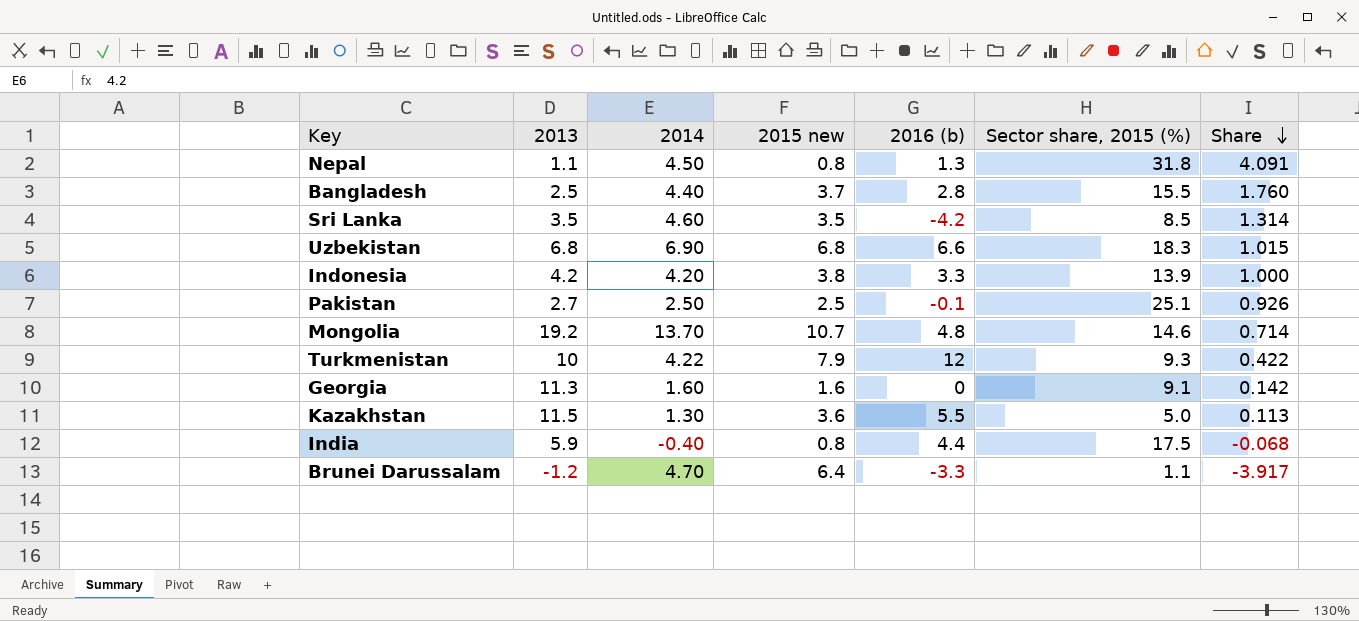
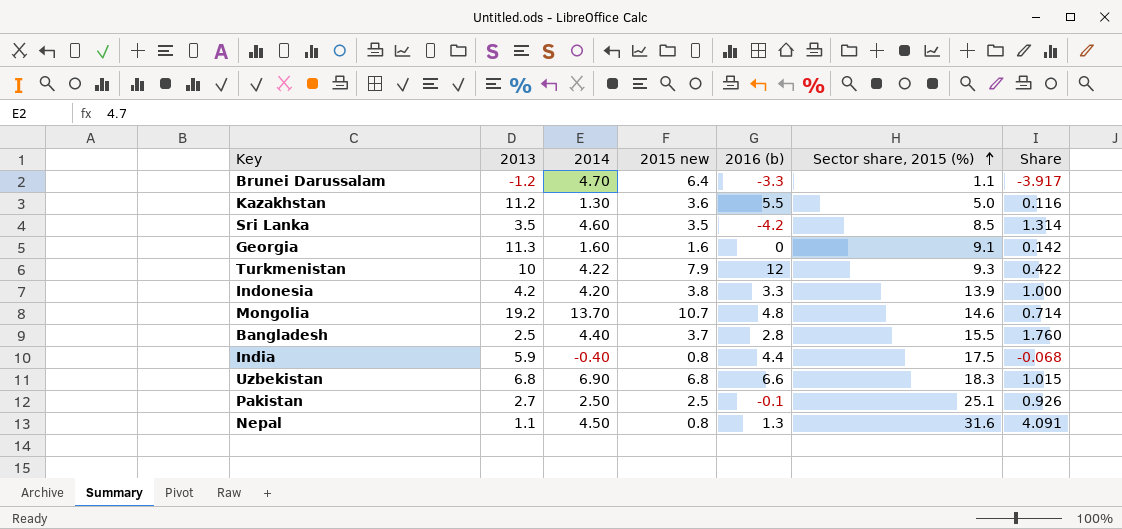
row order: Share descending -> Sector share, 2015 (%) ascending
Kazakhstan | 2013: 11.5 -> 11.2
Kazakhstan | Share: 0.113 -> 0.116
Nepal | Sector share, 2015 (%): 31.8 -> 31.6

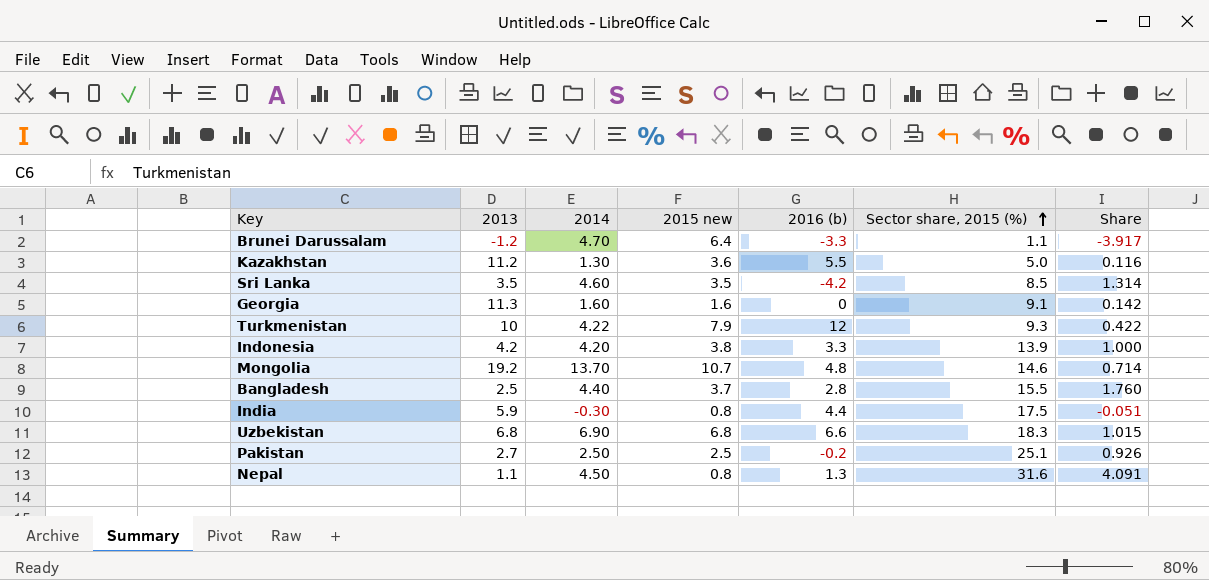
India | 2014: -0.40 -> -0.30
India | Share: -0.068 -> -0.051
Pakistan | 2016 (b): -0.1 -> -0.2

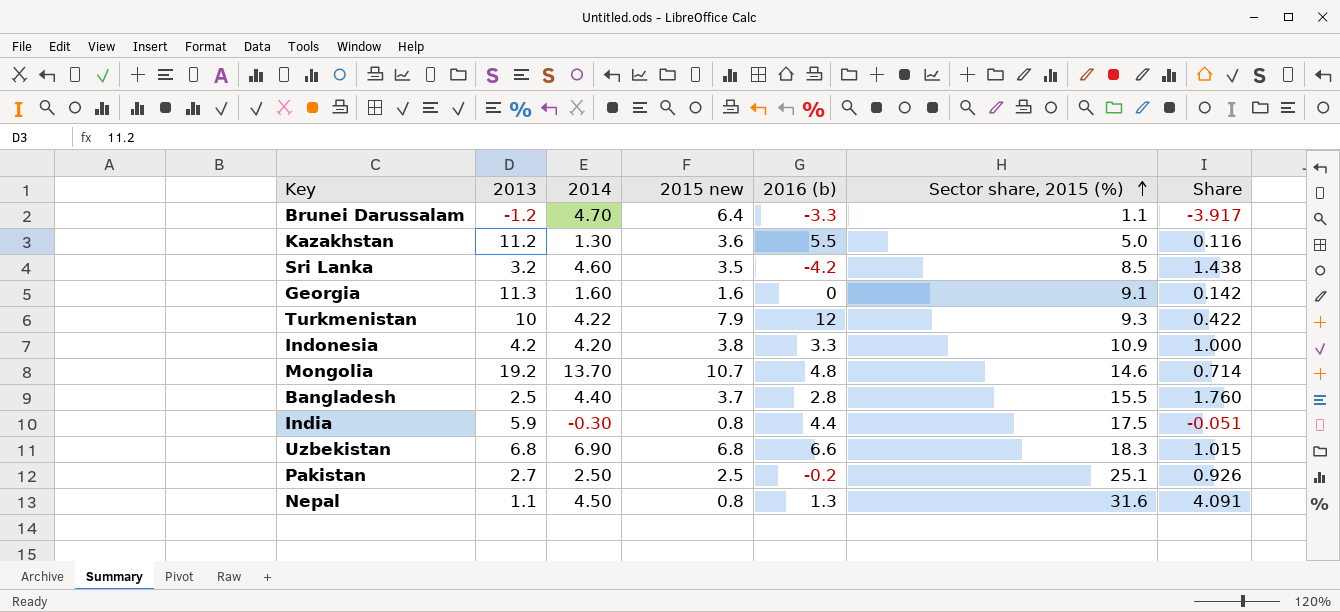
Sri Lanka | 2013: 3.5 -> 3.2
Sri Lanka | Share: 1.314 -> 1.438
Indonesia | Sector share, 2015 (%): 13.9 -> 10.9

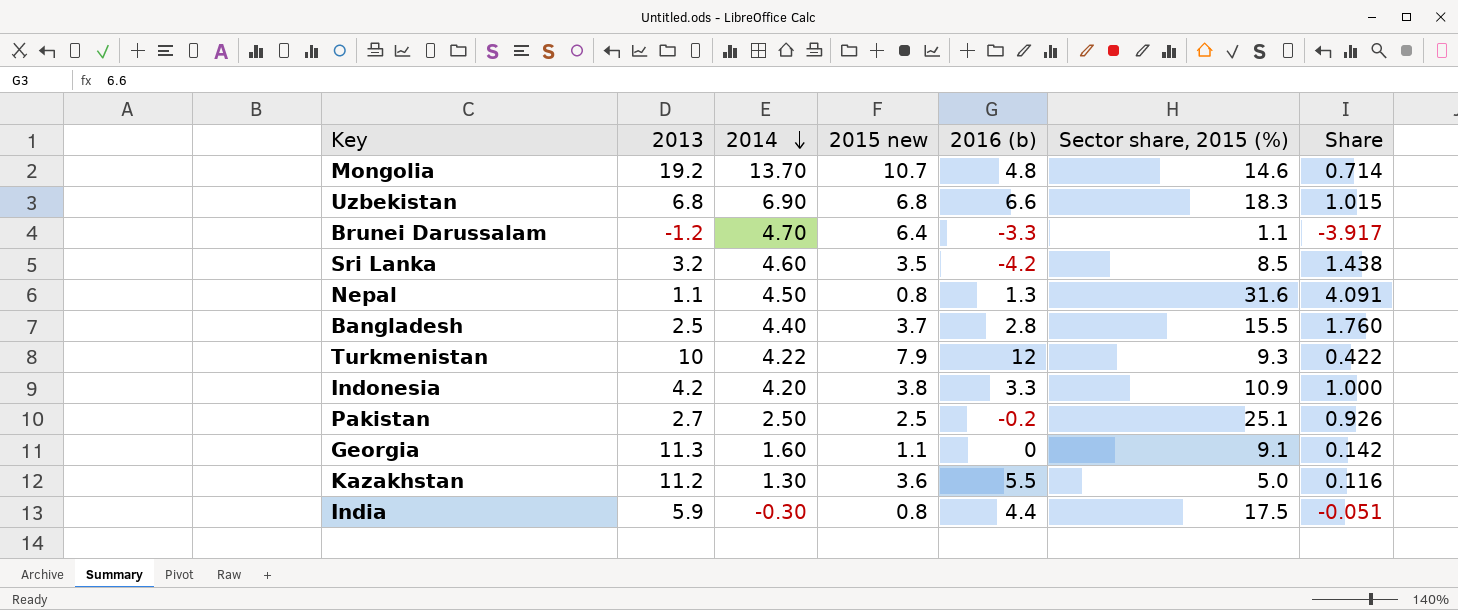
row order: Sector share, 2015 (%) ascending -> 2014 descending
Georgia | 2015 new: 1.6 -> 1.1

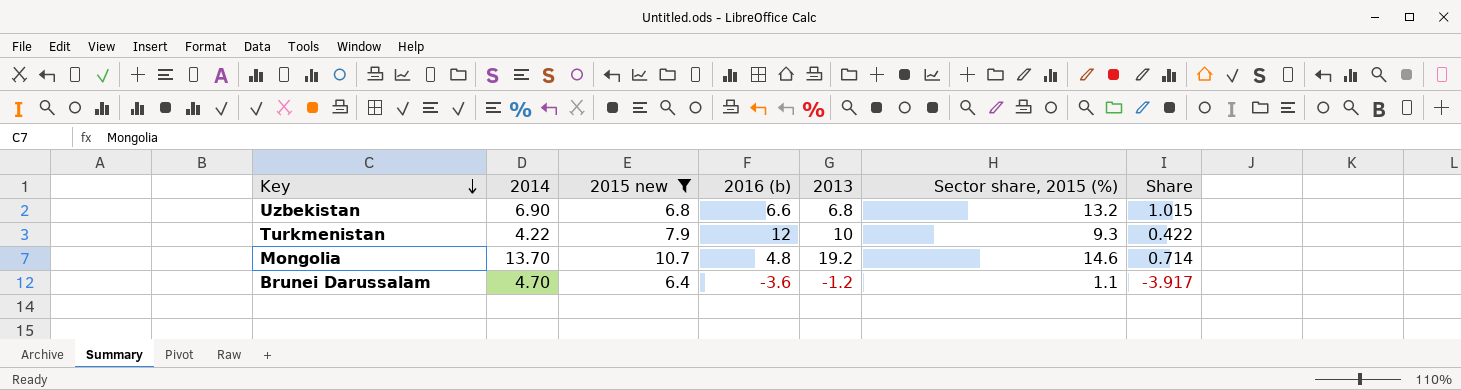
filter: none -> 2015 new >= 6.4
row order: 2014 descending -> Key descending
column 2013 | position: 2 -> 5
Uzbekistan | Sector share, 2015 (%): 18.3 -> 13.2
Brunei Darussalam | 2016 (b): -3.3 -> -3.6

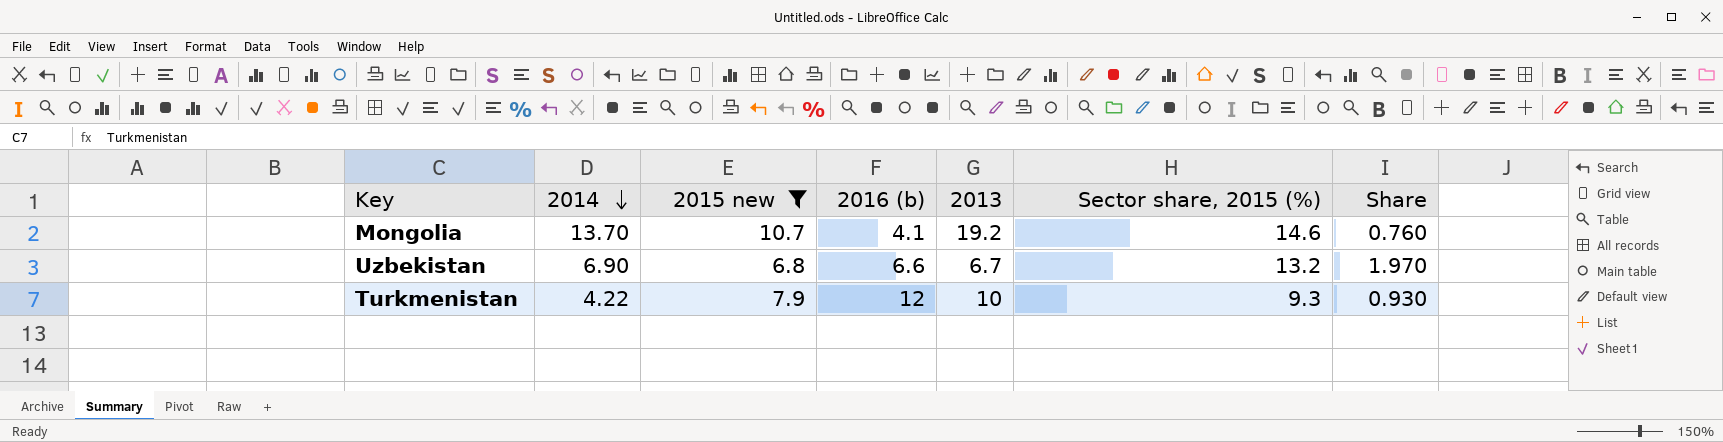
row order: Key descending -> 2014 descending
column Share | formula: [2014] / [2013] -> [Sector share, 2015 (%)] / [2013]
row Brunei Darussalam: 4.70 | 6.4 | -3.6 | -1.2 | 1.1 | -3.917 -> none
Mongolia | 2016 (b): 4.8 -> 4.1
Uzbekistan | 2013: 6.8 -> 6.7

